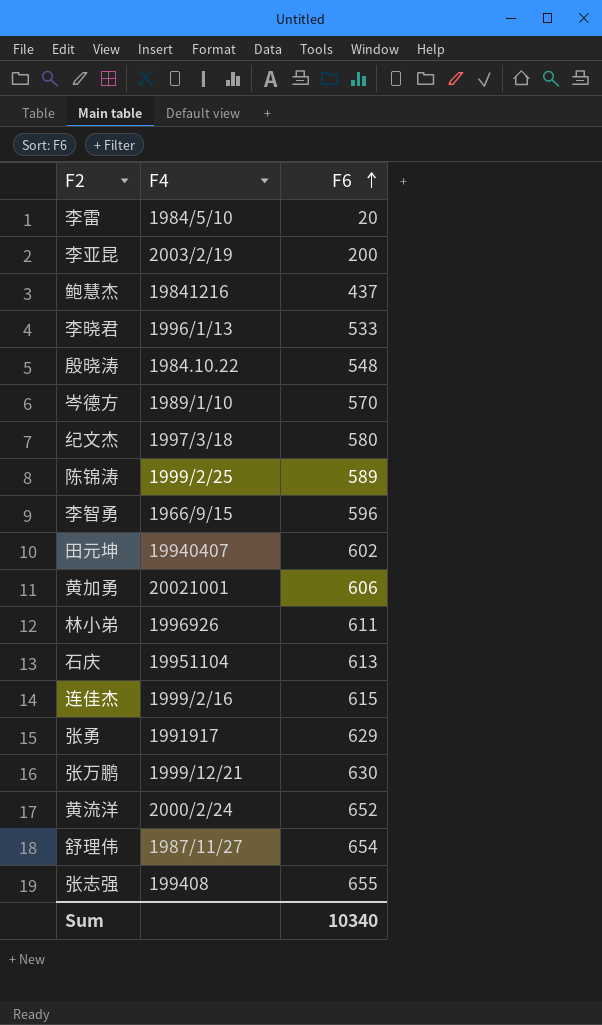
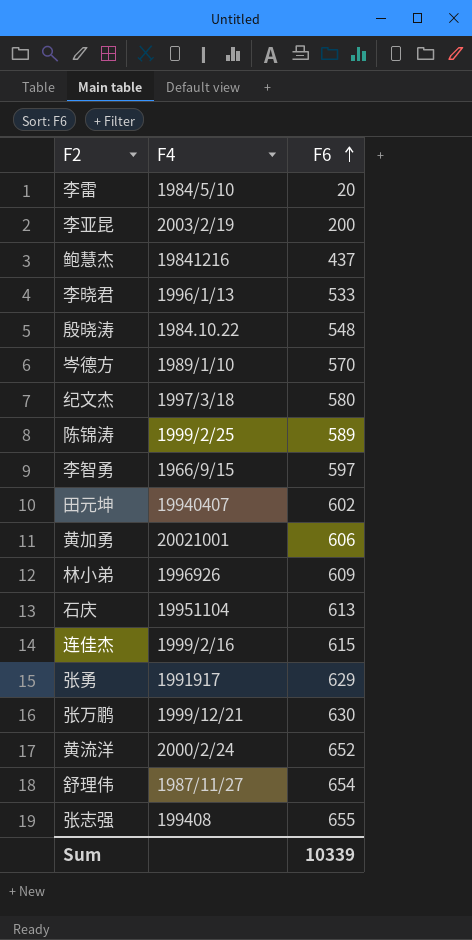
李智勇 | F6: 596 -> 597
林小弟 | F6: 611 -> 609
Sum | F6: 10340 -> 10339

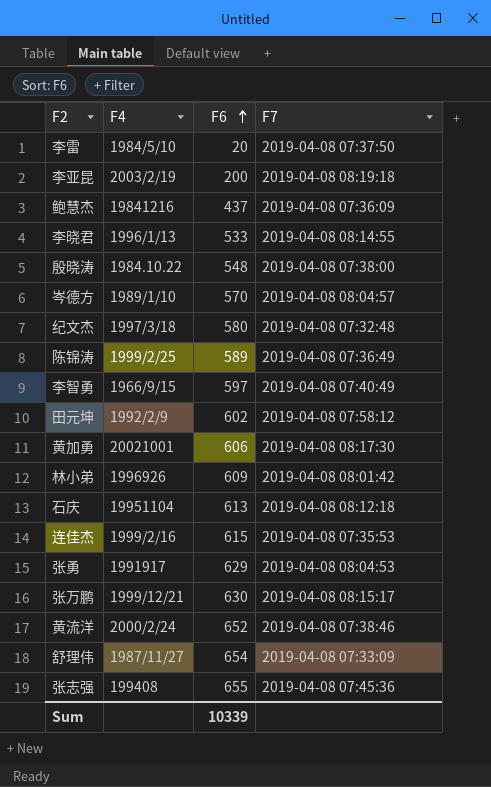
column F7 | position: none -> 4
田元坤 | F4: 19940407 -> 1992/2/9

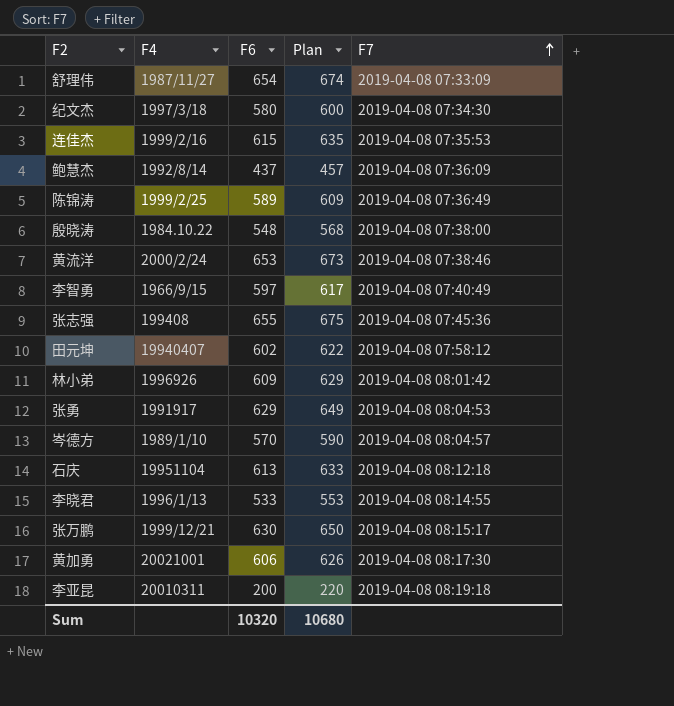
row order: F6 ascending -> F7 ascending
column Plan | formula: none -> [F6] + 20
row 李雷: 1984/5/10 | 20 | 2019-04-08 07:37:50 -> none
纪文杰 | F7: 2019-04-08 07:32:48 -> 2019-04-08 07:34:30
鲍慧杰 | F4: 19841216 -> 1992/8/14
黄流洋 | F6: 652 -> 653
田元坤 | F4: 1992/2/9 -> 19940407
李亚昆 | F4: 2003/2/19 -> 20010311
Sum | F6: 10339 -> 10320

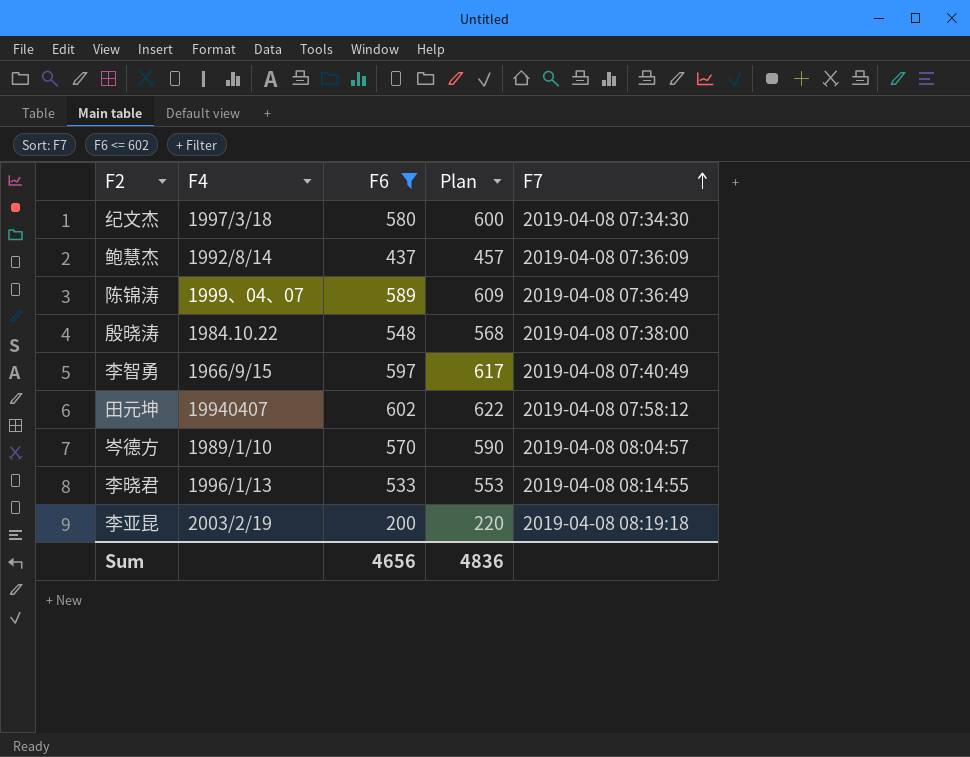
filter: none -> F6 <= 602
陈锦涛 | F4: 1999/2/25 -> 1999、04、07
李亚昆 | F4: 20010311 -> 2003/2/19
Sum | F6: 10320 -> 4656
Sum | Plan: 10680 -> 4836

